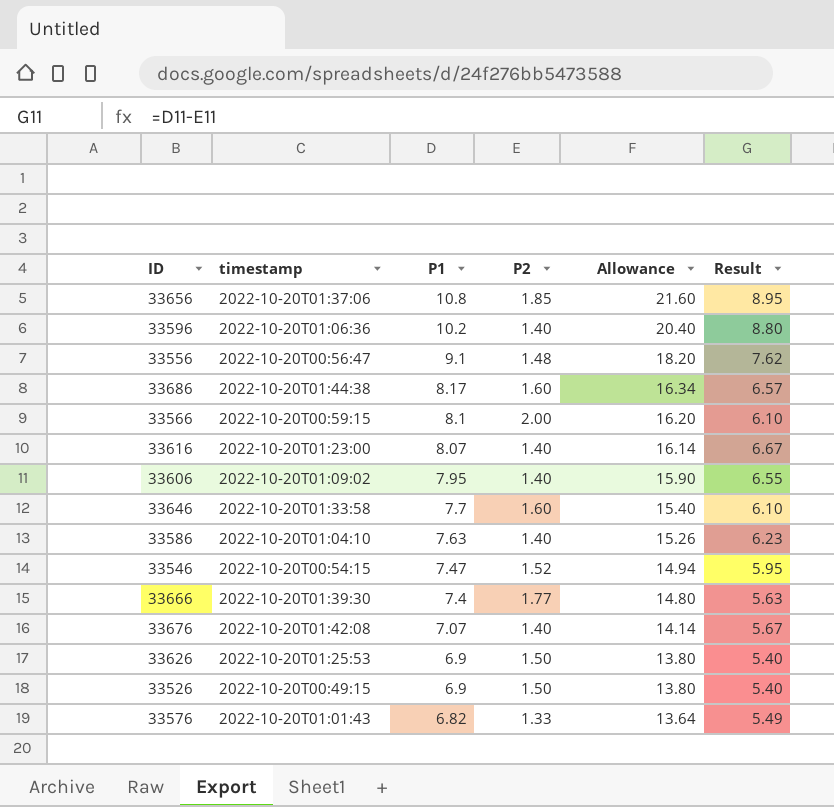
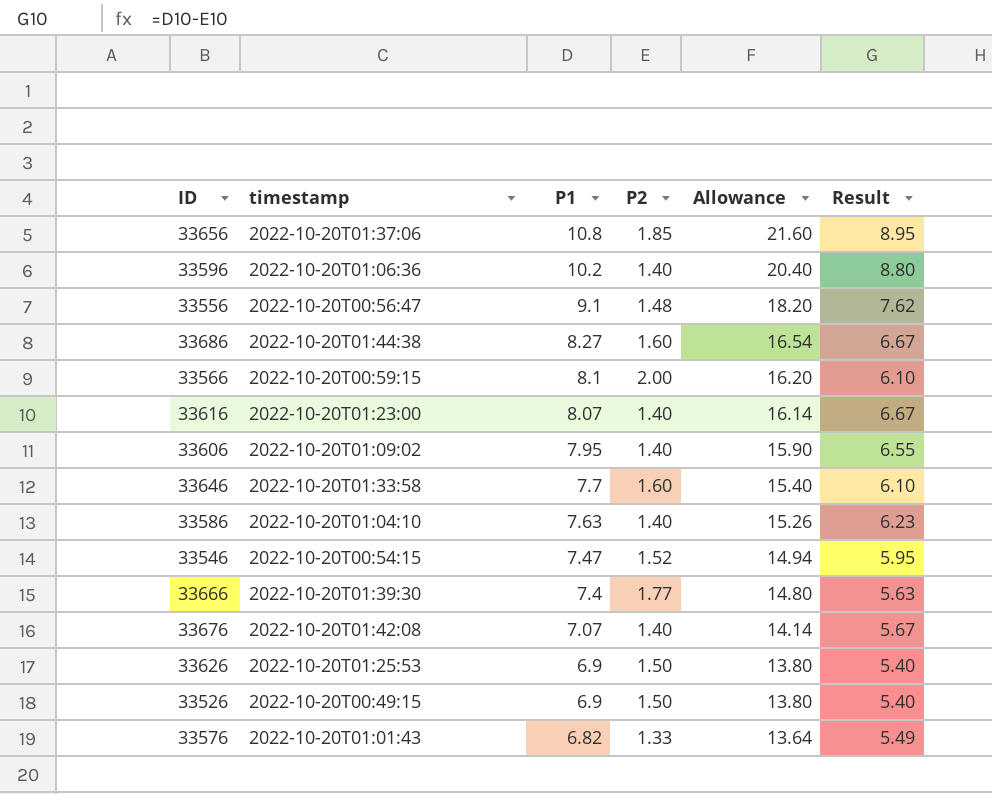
33686 | P1: 8.17 -> 8.27
33686 | Allowance: 16.34 -> 16.54
33686 | Result: 6.57 -> 6.67

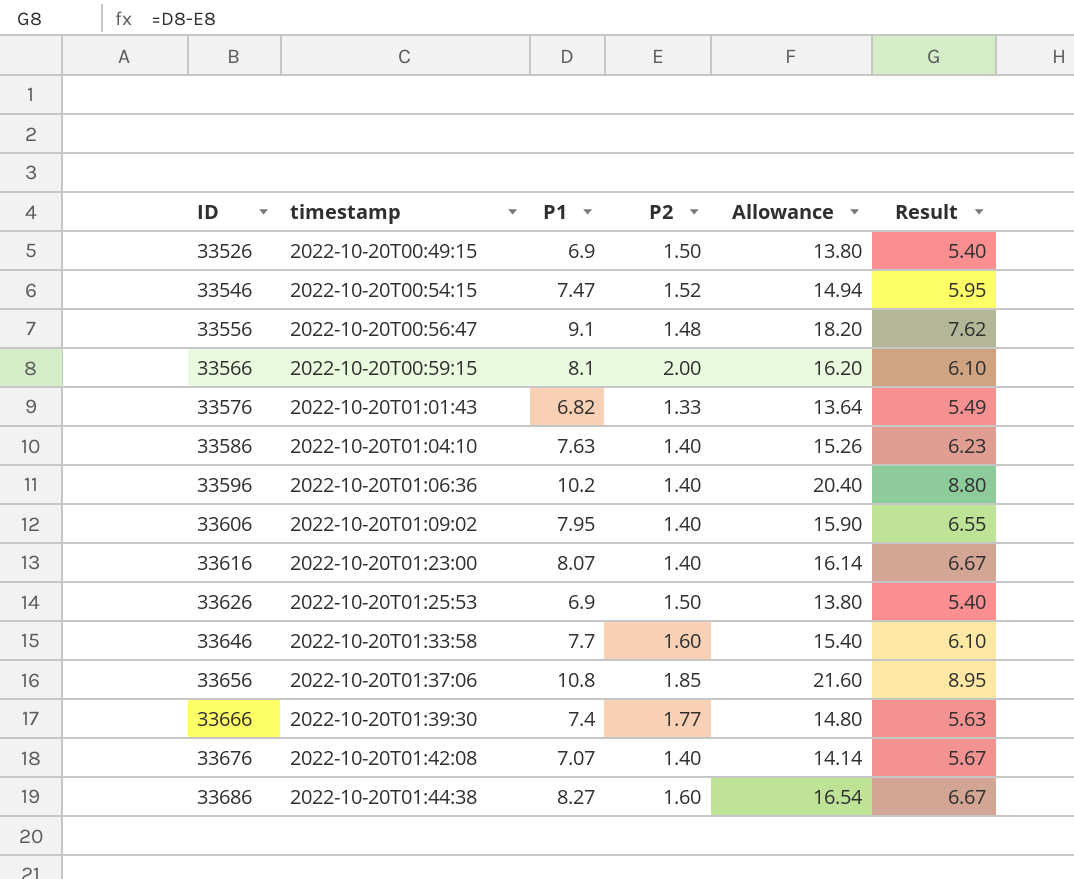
row order: P1 descending -> ID ascending

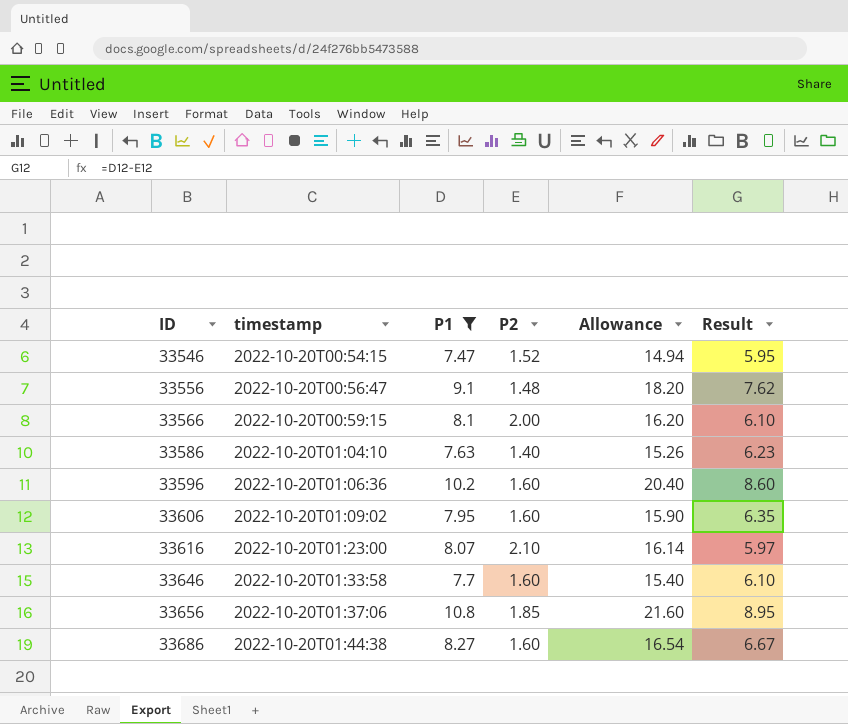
filter: none -> P1 >= 7.47
33596 | P2: 1.40 -> 1.60
33596 | Result: 8.80 -> 8.60
33606 | P2: 1.40 -> 1.60
33606 | Result: 6.55 -> 6.35
33616 | P2: 1.40 -> 2.10
33616 | Result: 6.67 -> 5.97

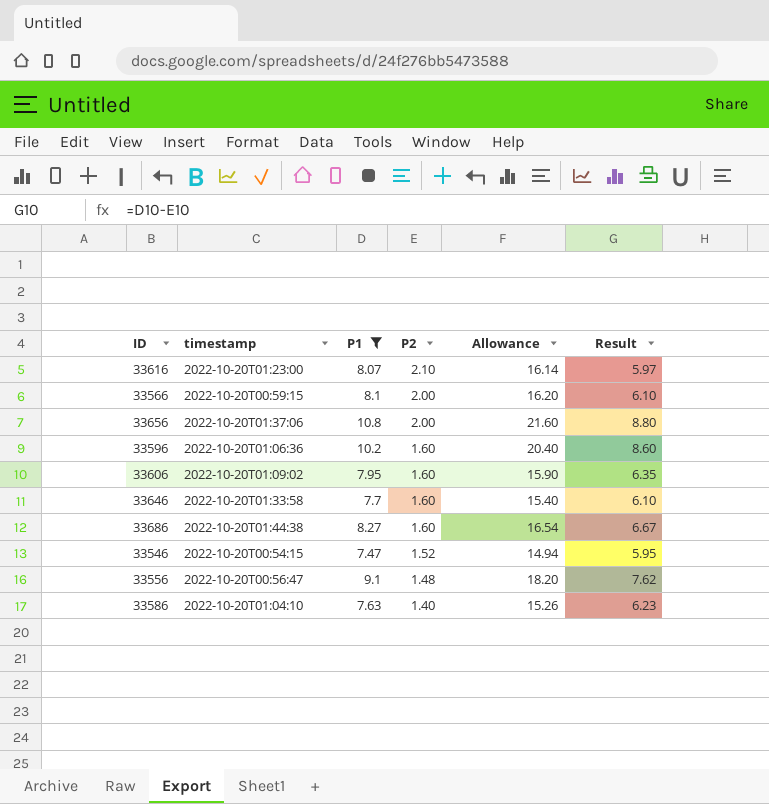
row order: ID ascending -> P2 descending
33656 | P2: 1.85 -> 2.00
33656 | Result: 8.95 -> 8.80

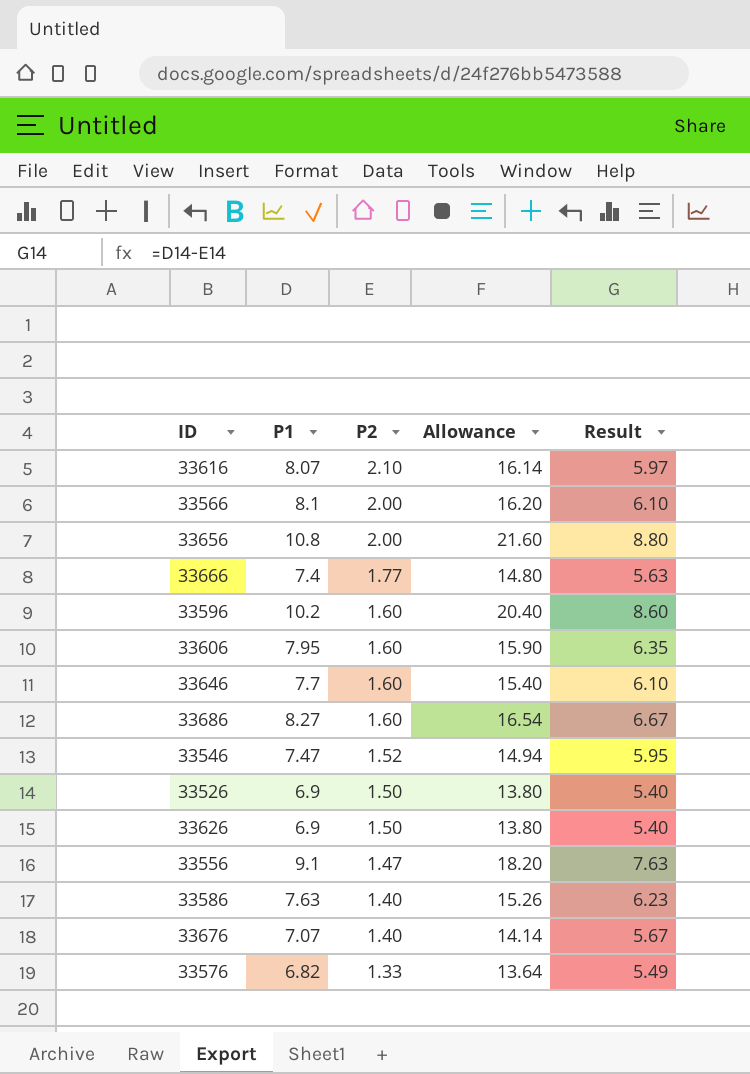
filter: P1 >= 7.47 -> none
column timestamp | position: 2 -> none
33556 | P2: 1.48 -> 1.47
33556 | Result: 7.62 -> 7.63

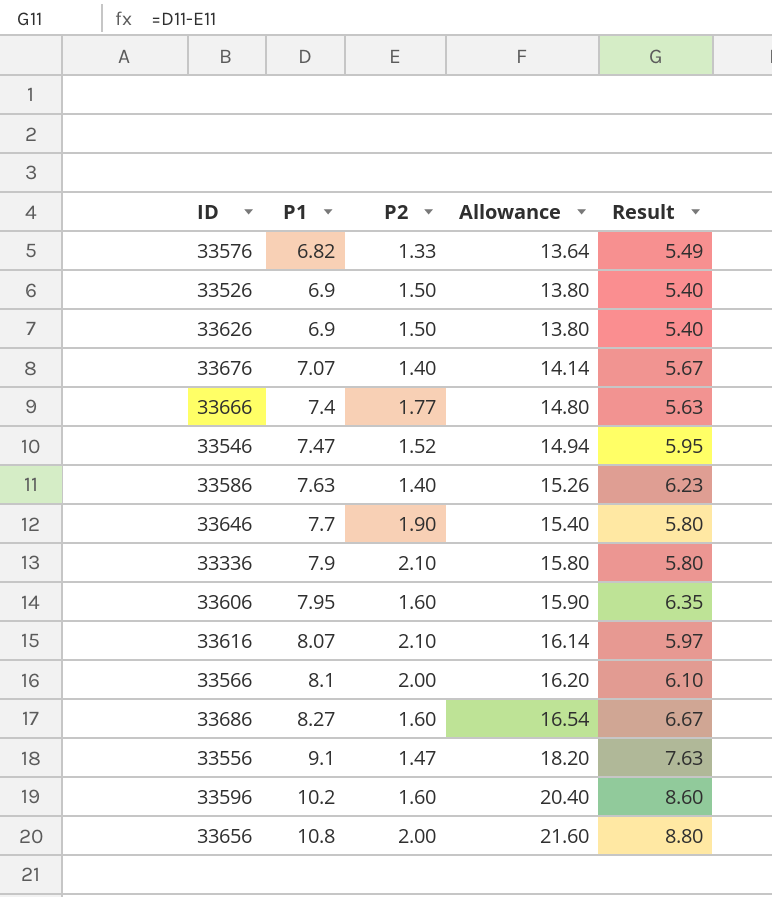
row order: P2 descending -> P1 ascending
33646 | P2: 1.60 -> 1.90
33646 | Result: 6.10 -> 5.80
row 33336: none -> 7.9 | 2.10 | 15.80 | 5.80

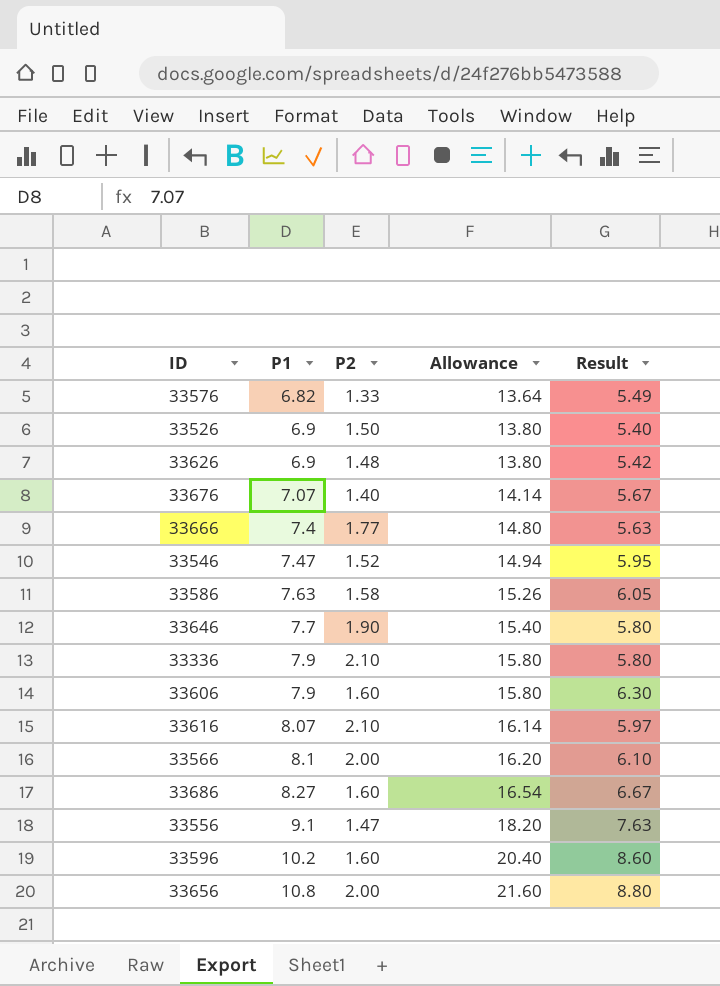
33626 | P2: 1.50 -> 1.48
33626 | Result: 5.40 -> 5.42
33586 | P2: 1.40 -> 1.58
33586 | Result: 6.23 -> 6.05
33606 | P1: 7.95 -> 7.9
33606 | Allowance: 15.90 -> 15.80
33606 | Result: 6.35 -> 6.30

